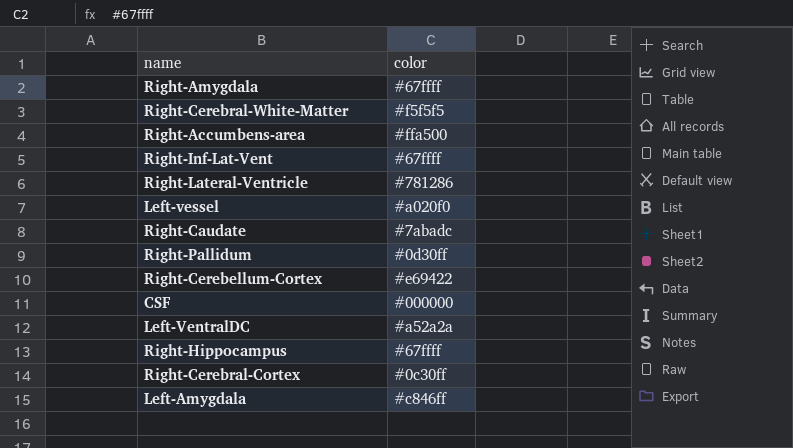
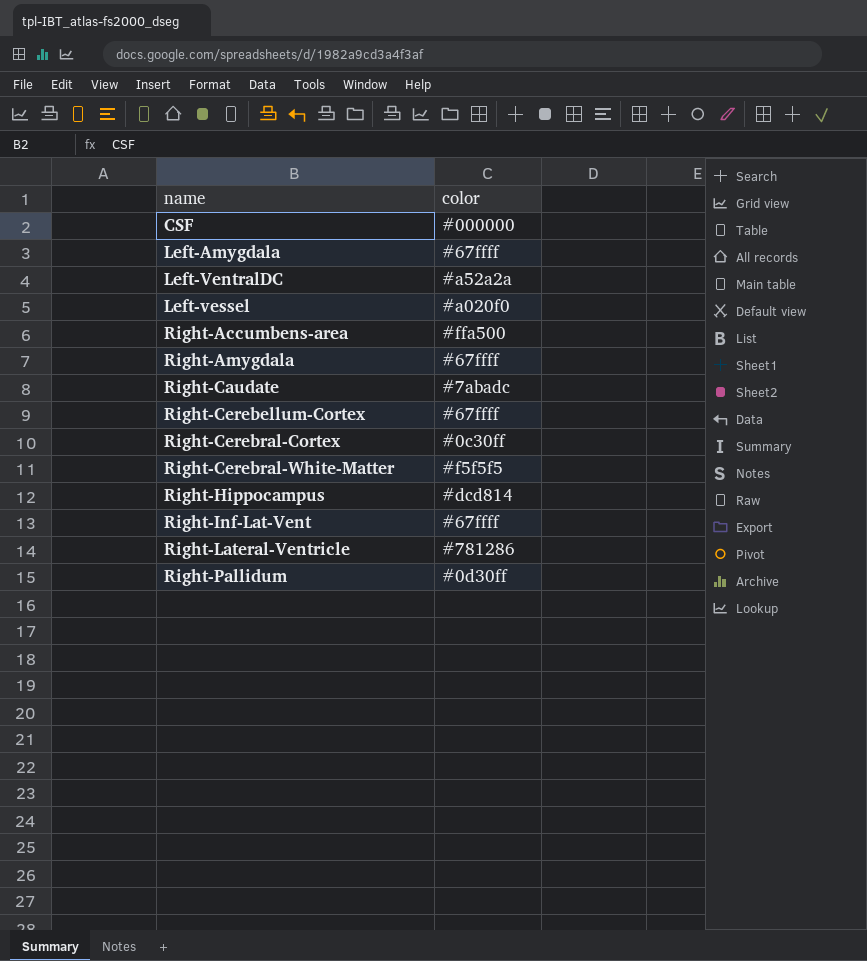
row order: none -> name ascending
Left-Amygdala | color: #c846ff -> #67ffff
Right-Cerebellum-Cortex | color: #e69422 -> #67ffff
Right-Hippocampus | color: #67ffff -> #dcd814

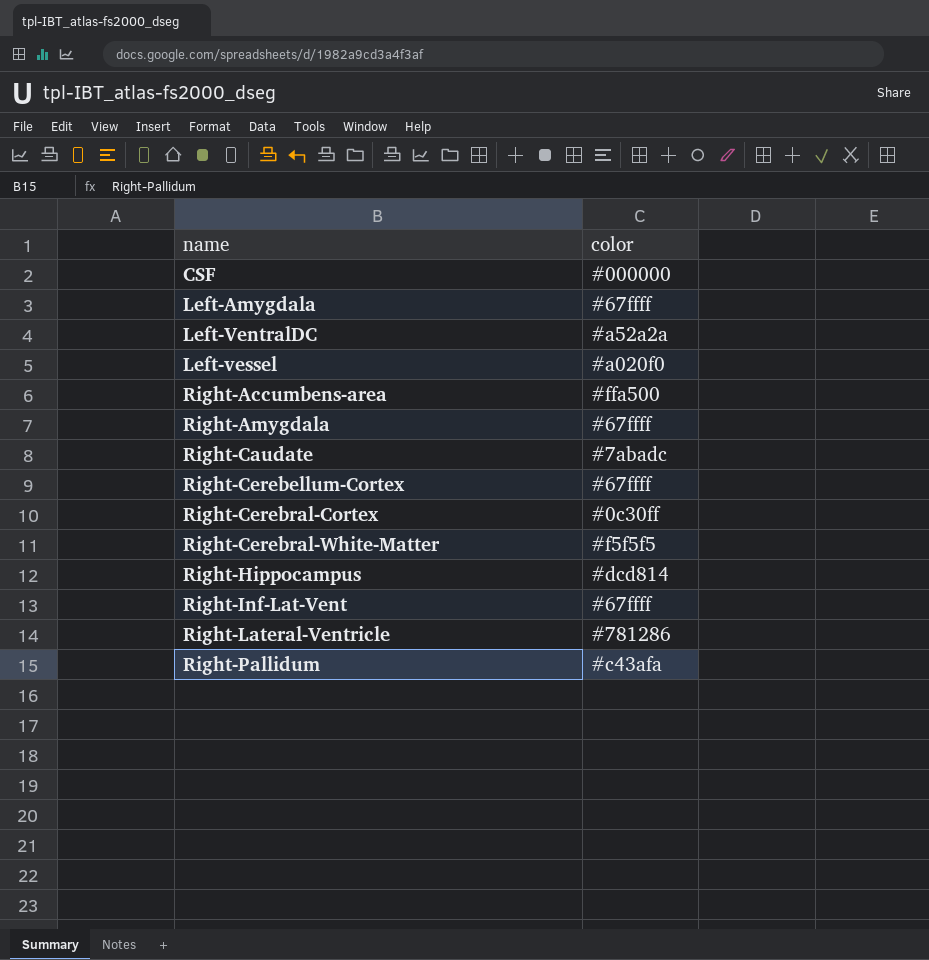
Right-Pallidum | color: #0d30ff -> #c43afa

